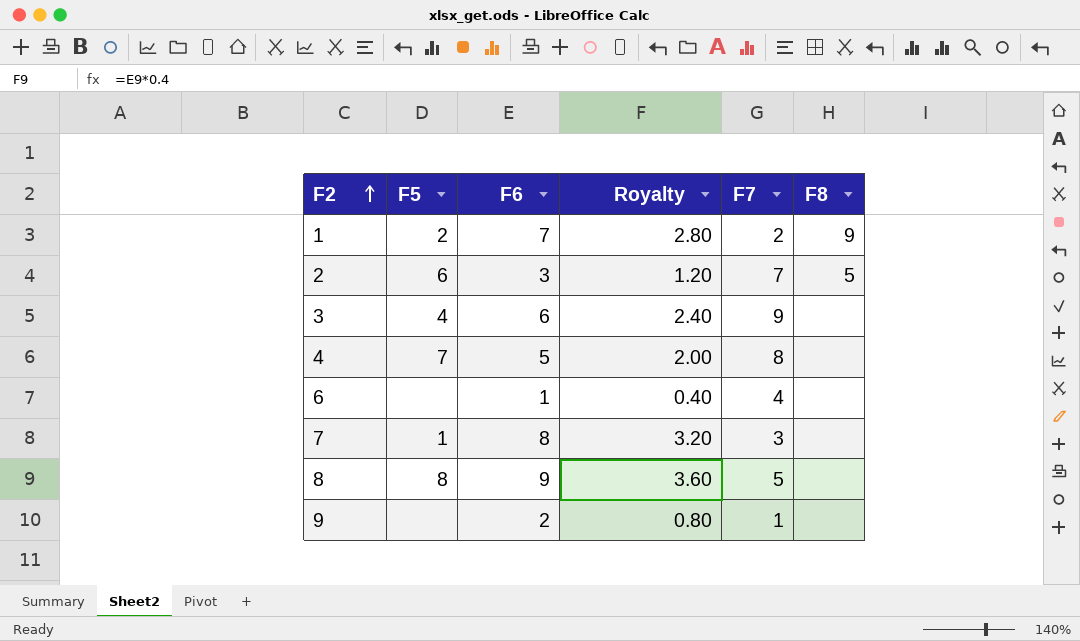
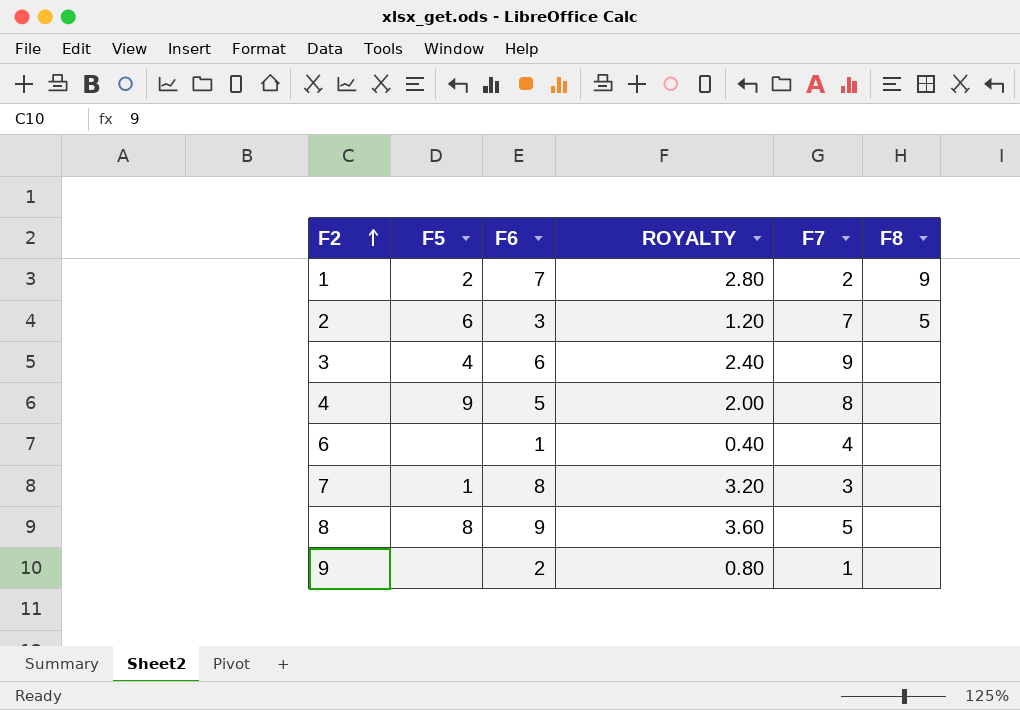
column name: Royalty -> ROYALTY
4 | F5: 7 -> 9

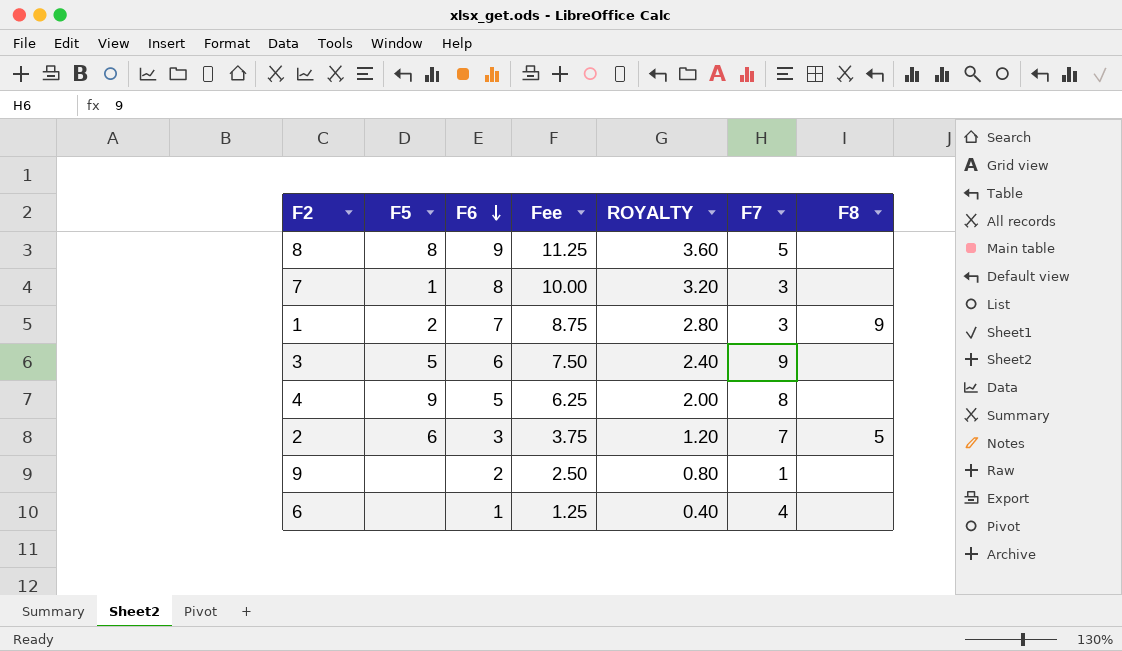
row order: F2 ascending -> F6 descending
column Fee | formula: none -> [F6] * 1.25
1 | F7: 2 -> 3
3 | F5: 4 -> 5

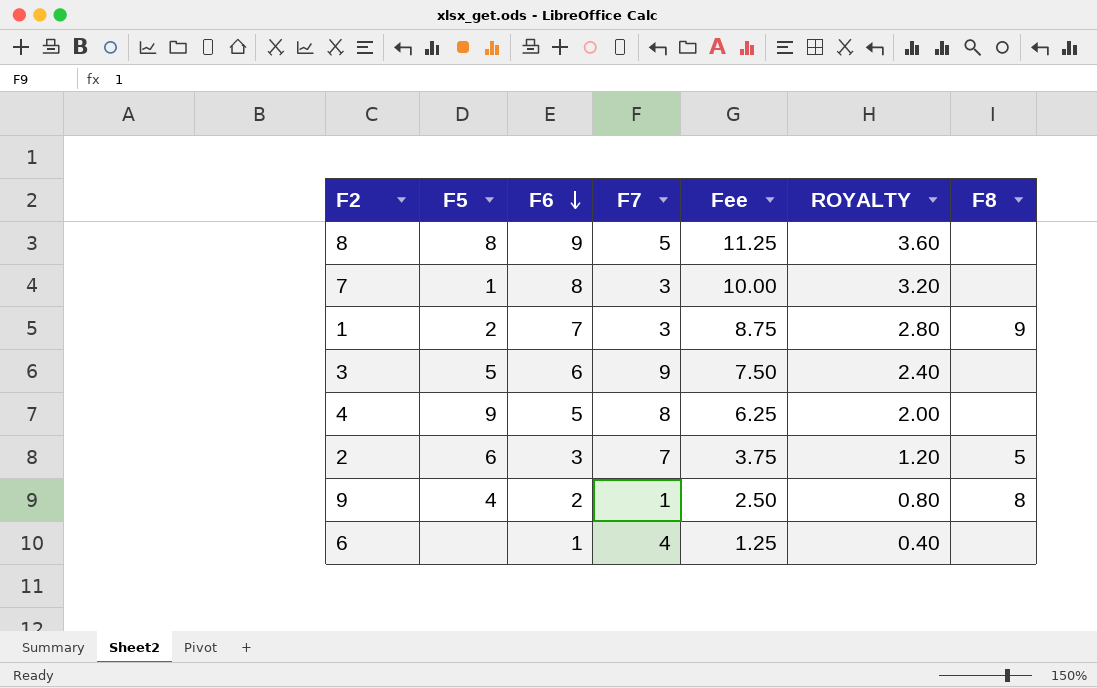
column F7 | position: 6 -> 4
9 | F5: none -> 4
9 | F8: none -> 8

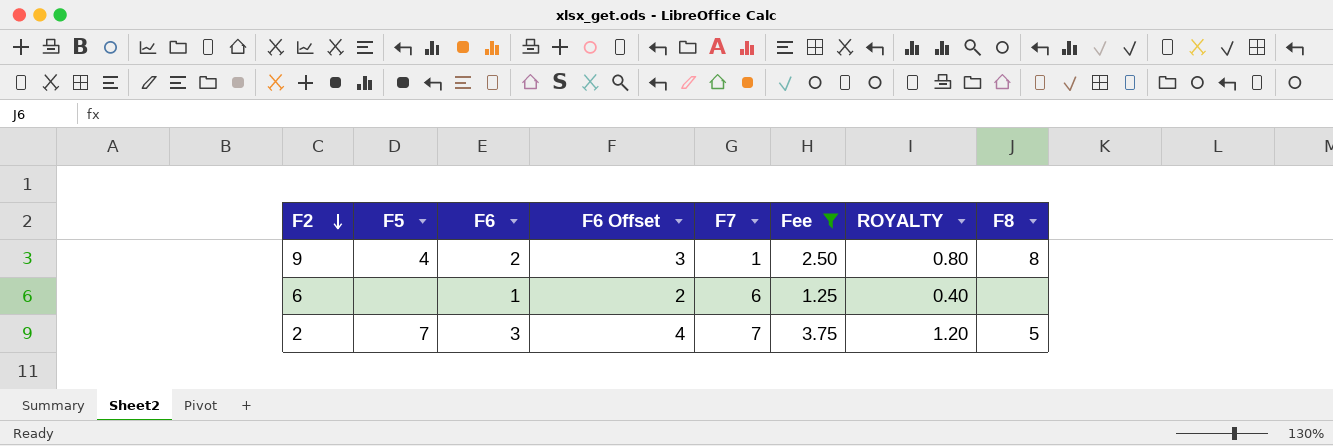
filter: none -> Fee <= 3.75
row order: F6 descending -> F2 descending
column F6 Offset | formula: none -> [F6] + 1
6 | F7: 4 -> 6
2 | F5: 6 -> 7

